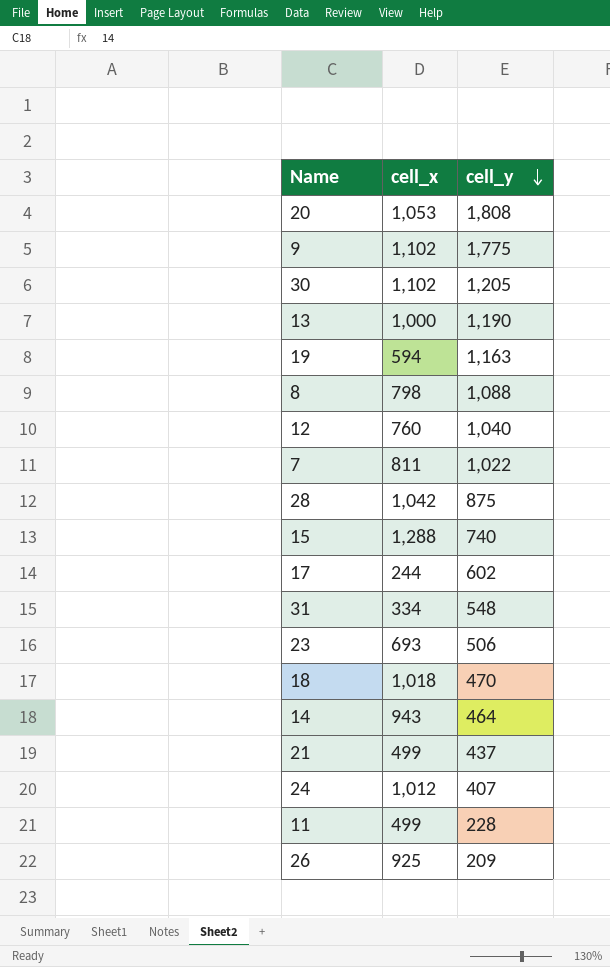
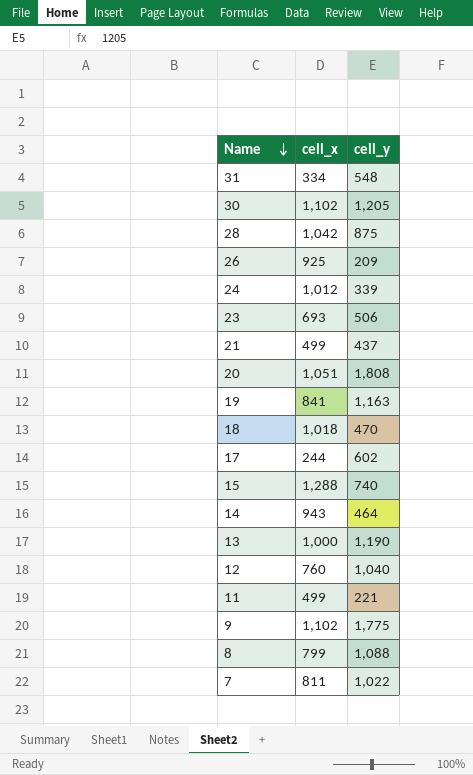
row order: cell_y descending -> Name descending
24 | cell_y: 407 -> 339
20 | cell_x: 1,053 -> 1,051
19 | cell_x: 594 -> 841
11 | cell_y: 228 -> 221
8 | cell_x: 798 -> 799

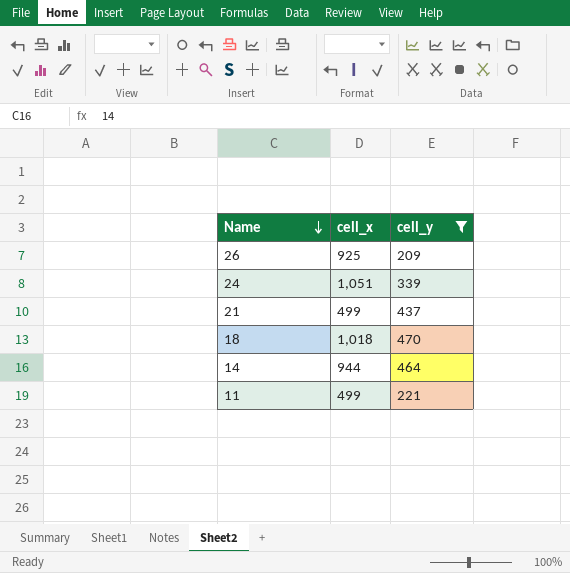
filter: none -> cell_y <= 470
24 | cell_x: 1,012 -> 1,051
14 | cell_x: 943 -> 944

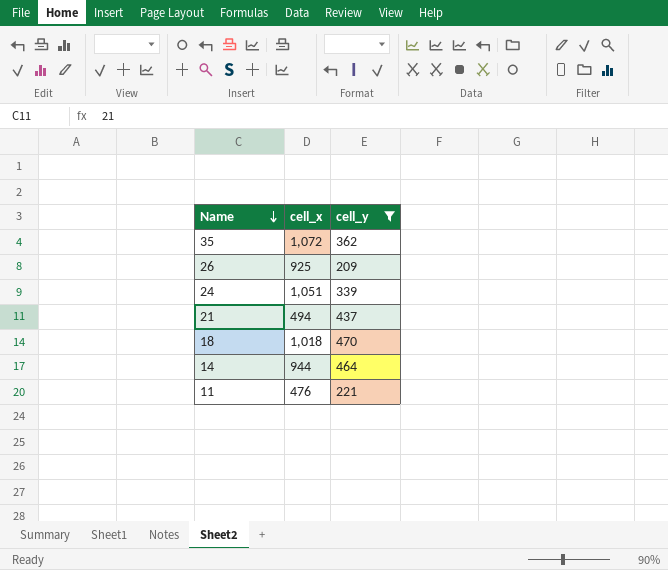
row 35: none -> 1,072 | 362
21 | cell_x: 499 -> 494
11 | cell_x: 499 -> 476

